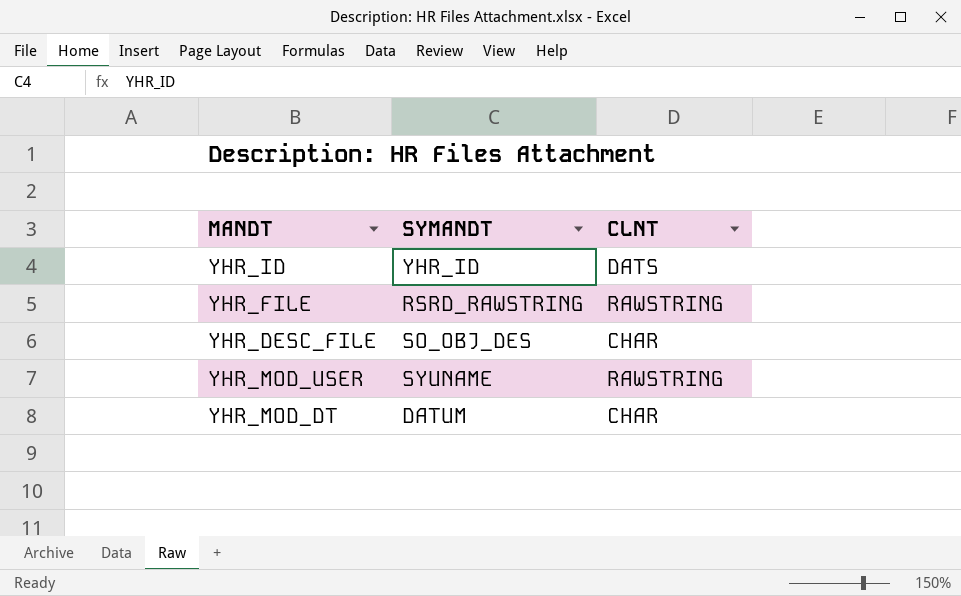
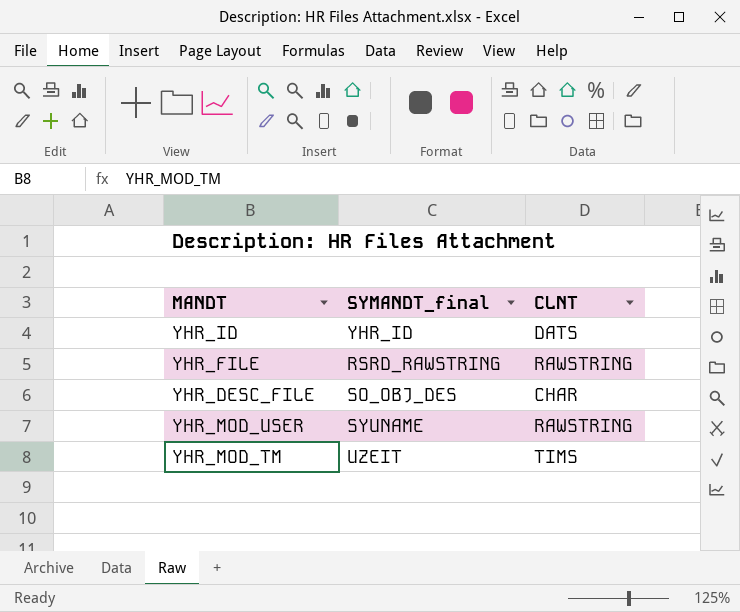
column name: SYMANDT -> SYMANDT_final
row YHR_MOD_DT: DATUM | CHAR -> none
row YHR_MOD_TM: none -> UZEIT | TIMS

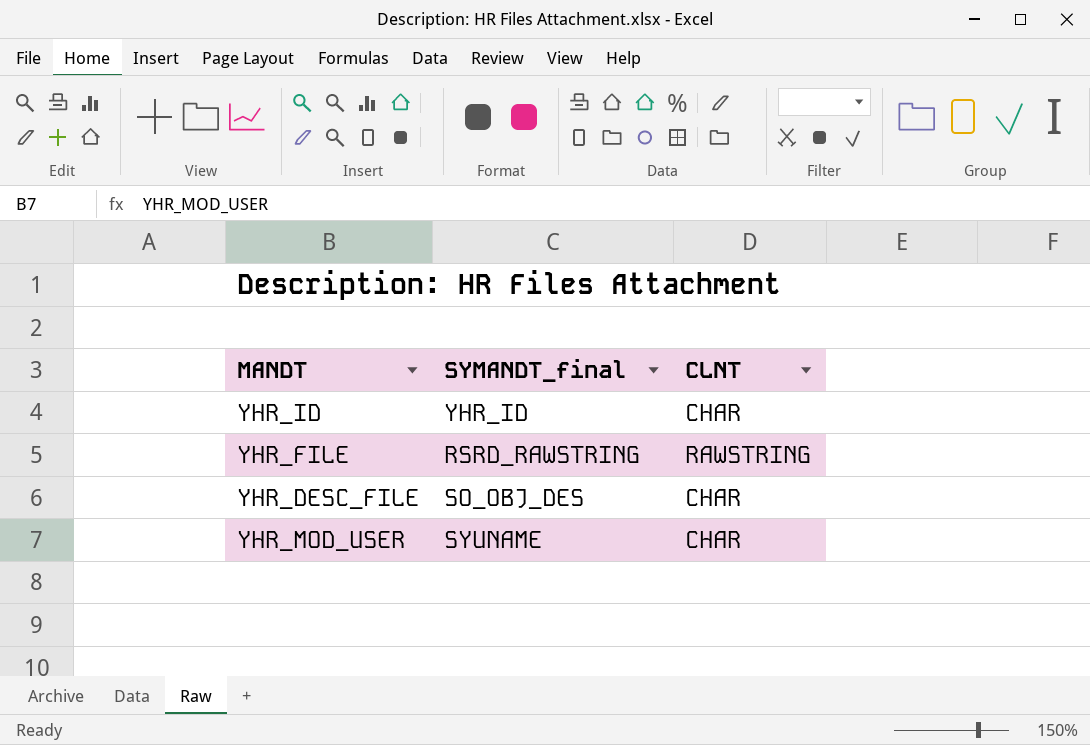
row YHR_MOD_TM: UZEIT | TIMS -> none
YHR_ID | CLNT: DATS -> CHAR
YHR_MOD_USER | CLNT: RAWSTRING -> CHAR

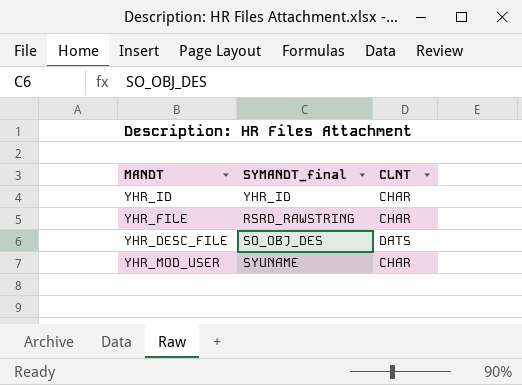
YHR_FILE | CLNT: RAWSTRING -> CHAR
YHR_DESC_FILE | CLNT: CHAR -> DATS

